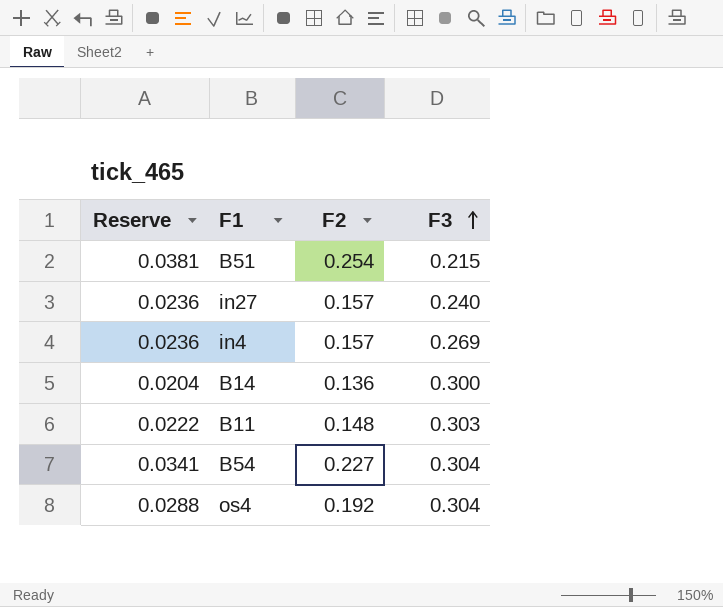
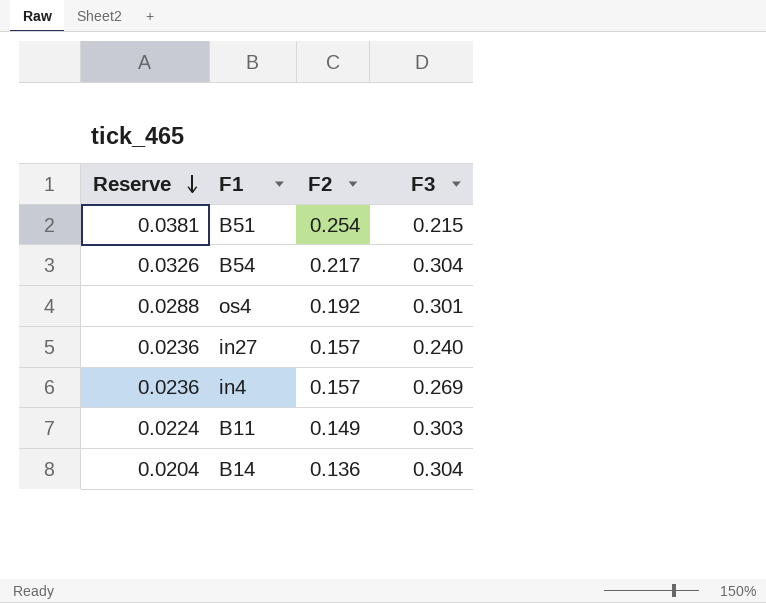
row order: F3 ascending -> Reserve descending
B54 | Reserve: 0.0341 -> 0.0326
B54 | F2: 0.227 -> 0.217
os4 | F3: 0.304 -> 0.301
B11 | Reserve: 0.0222 -> 0.0224
B11 | F2: 0.148 -> 0.149
B14 | F3: 0.300 -> 0.304

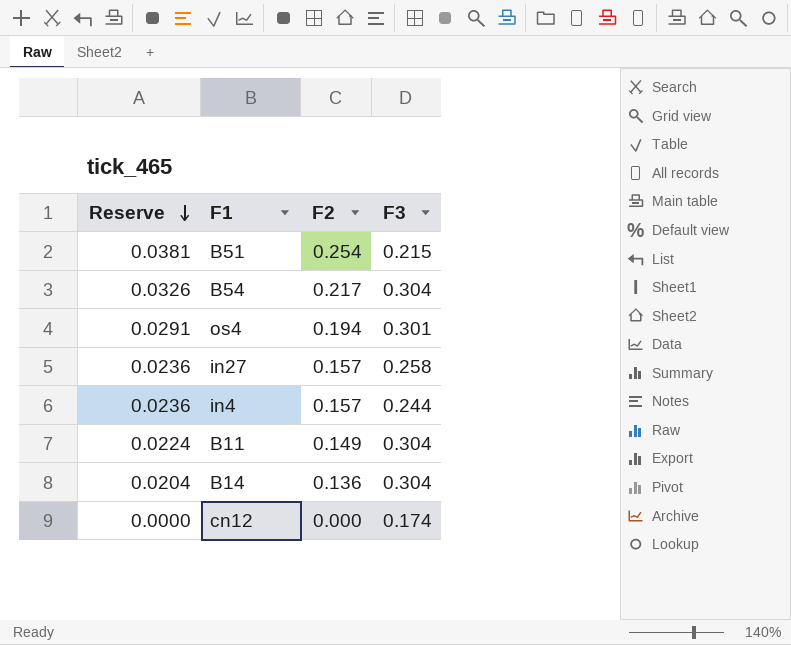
os4 | Reserve: 0.0288 -> 0.0291
os4 | F2: 0.192 -> 0.194
in27 | F3: 0.240 -> 0.258
in4 | F3: 0.269 -> 0.244
B11 | F3: 0.303 -> 0.304
row cn12: none -> 0.0000 | 0.000 | 0.174

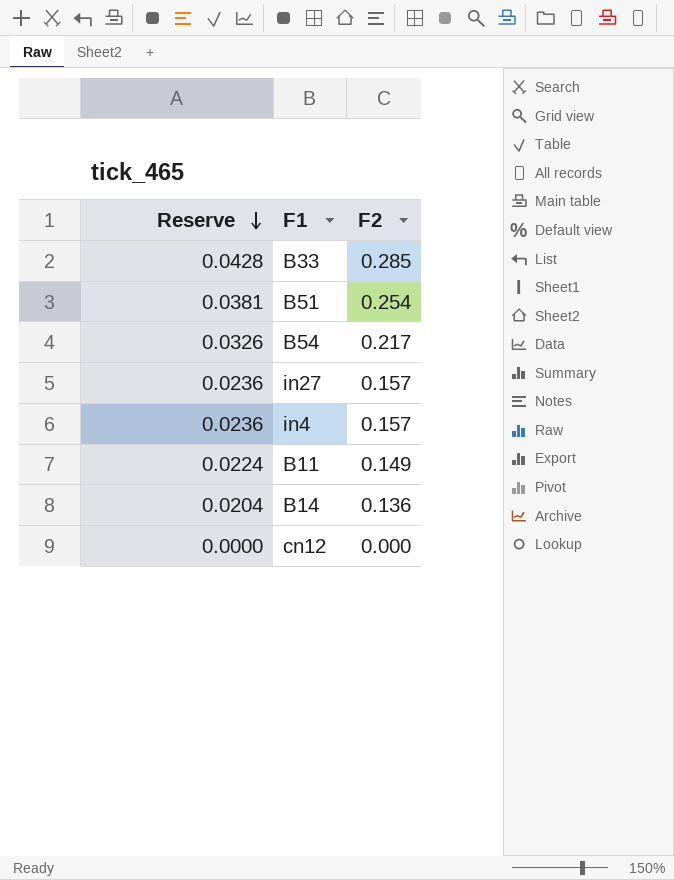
column F3 | position: 4 -> none
row os4: 0.0291 | 0.194 | 0.301 -> none
row B33: none -> 0.0428 | 0.285

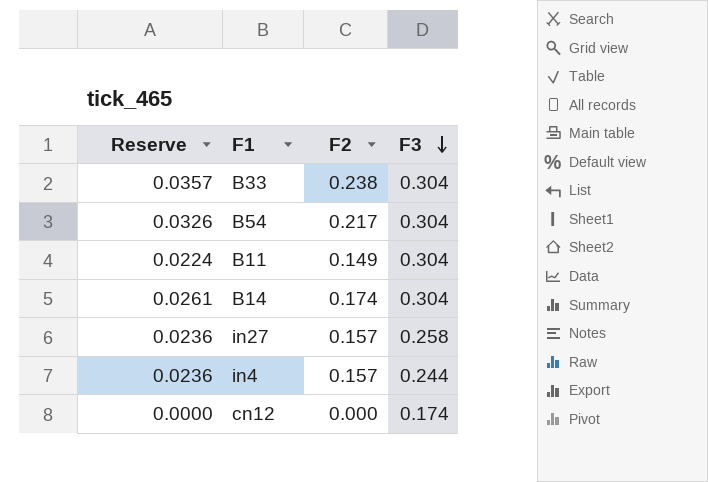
row order: Reserve descending -> F3 descending
column F3 | position: none -> 4
row B51: 0.0381 | 0.254 -> none
B33 | Reserve: 0.0428 -> 0.0357
B33 | F2: 0.285 -> 0.238
B14 | Reserve: 0.0204 -> 0.0261
B14 | F2: 0.136 -> 0.174

